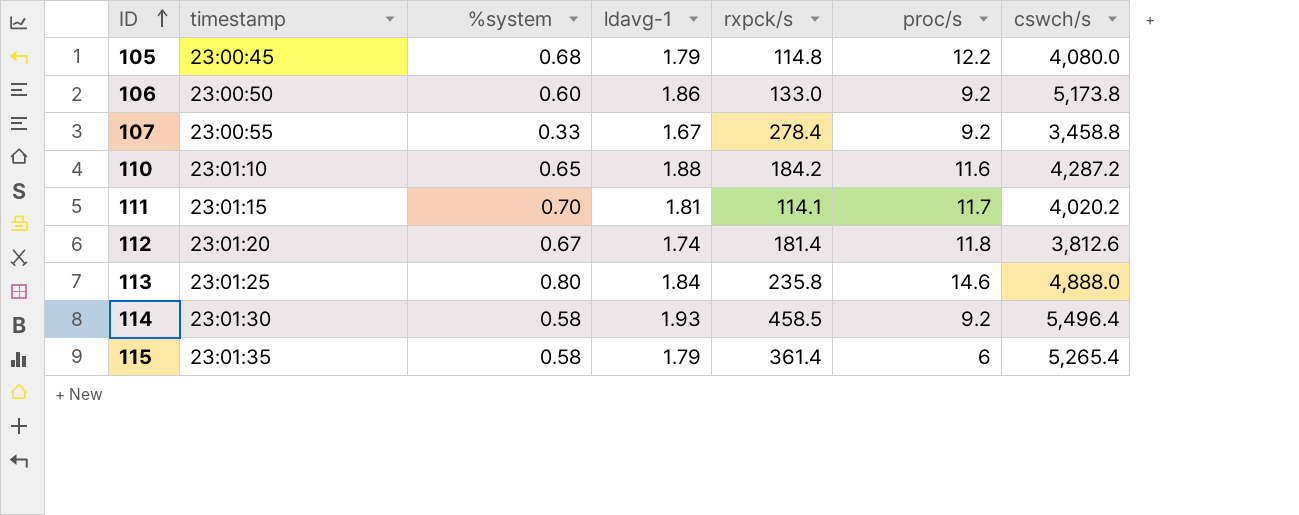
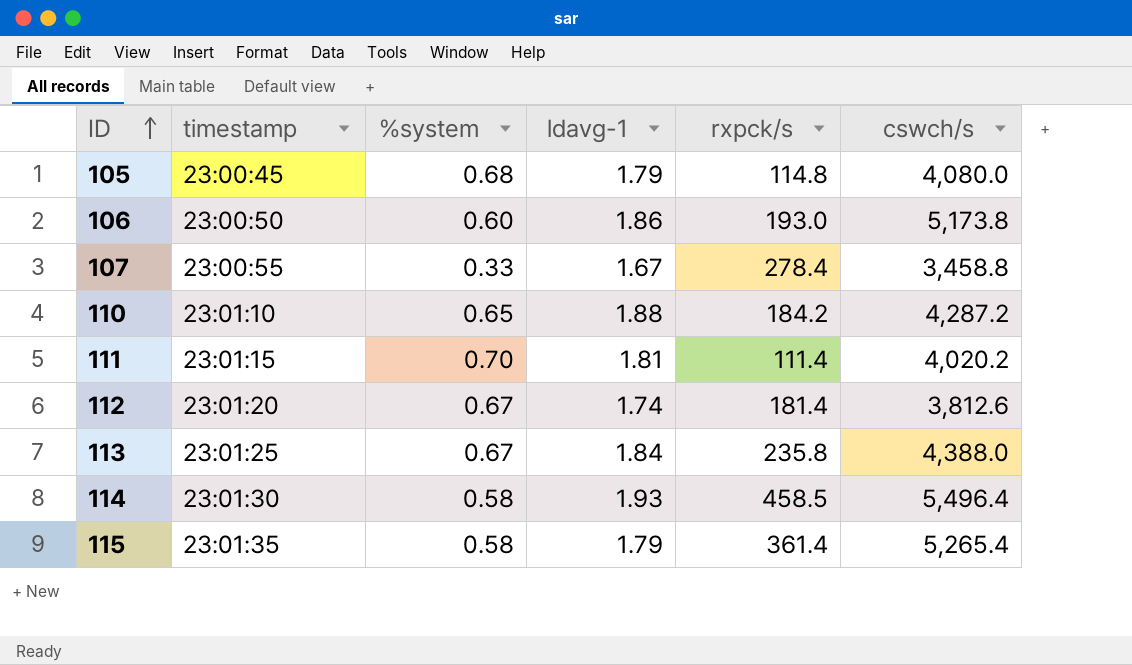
column proc/s | position: 6 -> none
106 | rxpck/s: 133.0 -> 193.0
111 | rxpck/s: 114.1 -> 111.4
113 | %system: 0.80 -> 0.67
113 | cswch/s: 4,888.0 -> 4,388.0

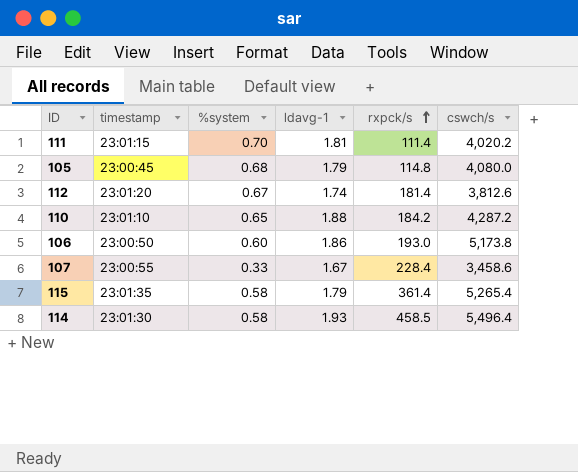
row order: ID ascending -> rxpck/s ascending
row 113: 23:01:25 | 0.67 | 1.84 | 235.8 | 4,388.0 -> none
107 | rxpck/s: 278.4 -> 228.4
107 | cswch/s: 3,458.8 -> 3,458.6

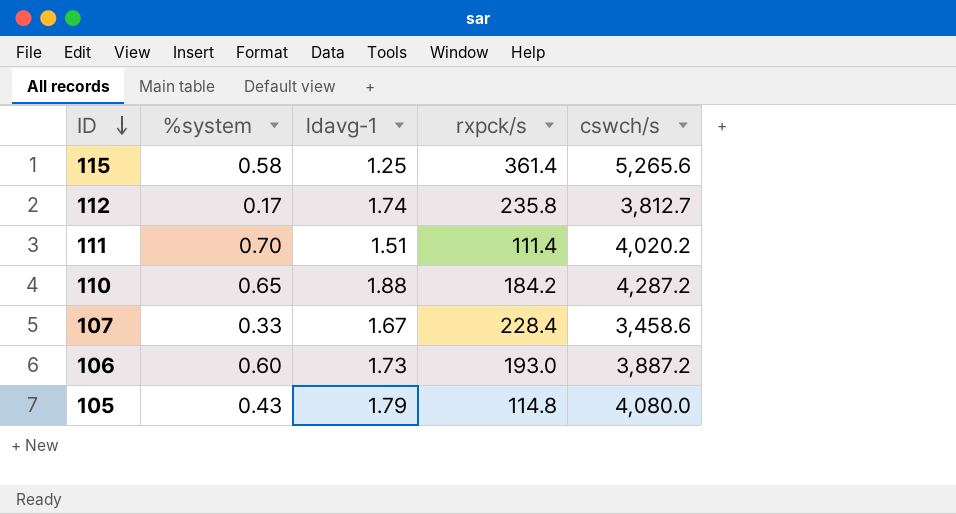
row order: rxpck/s ascending -> ID descending
column timestamp | position: 2 -> none
row 114: 23:01:30 | 0.58 | 1.93 | 458.5 | 5,496.4 -> none
115 | ldavg-1: 1.79 -> 1.25
115 | cswch/s: 5,265.4 -> 5,265.6
112 | %system: 0.67 -> 0.17
112 | rxpck/s: 181.4 -> 235.8
112 | cswch/s: 3,812.6 -> 3,812.7
111 | ldavg-1: 1.81 -> 1.51
106 | ldavg-1: 1.86 -> 1.73
106 | cswch/s: 5,173.8 -> 3,887.2
105 | %system: 0.68 -> 0.43

